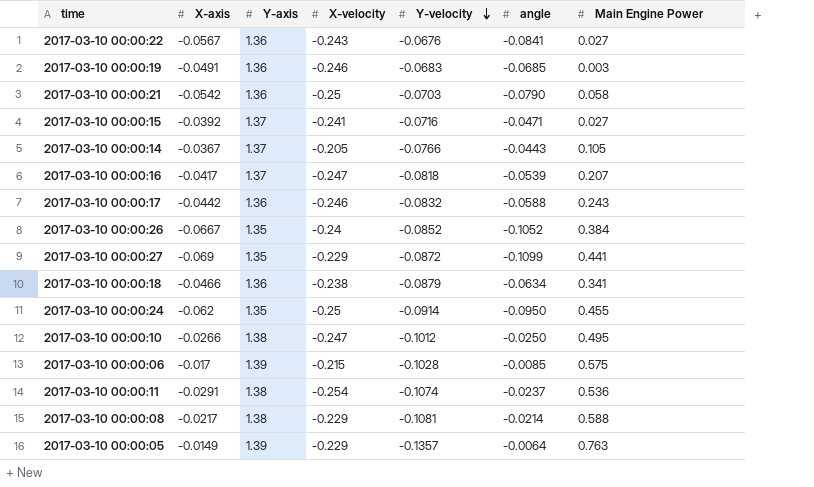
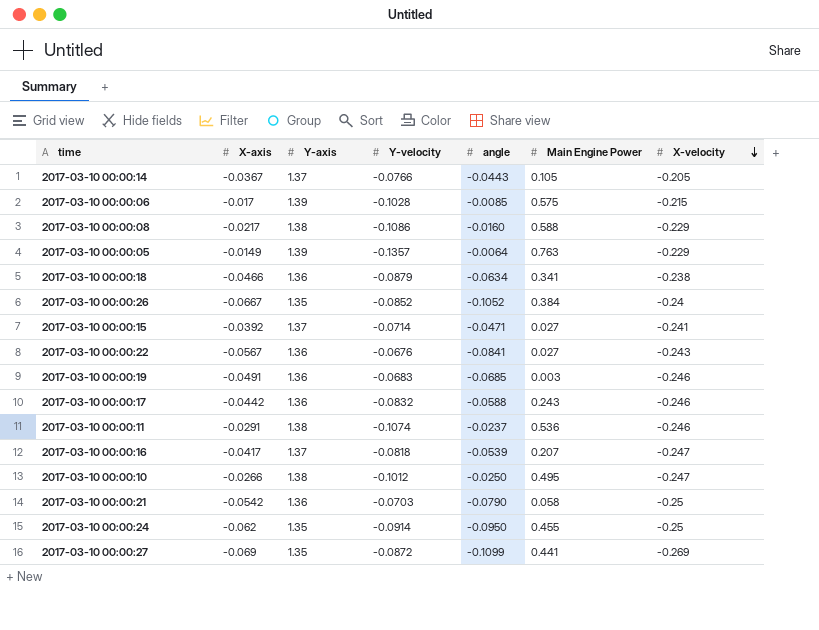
row order: Y-velocity descending -> X-velocity descending
column X-velocity | position: 4 -> 7
2017-03-10 00:00:08 | Y-velocity: -0.1081 -> -0.1086
2017-03-10 00:00:08 | angle: -0.0214 -> -0.0160
2017-03-10 00:00:15 | Y-velocity: -0.0716 -> -0.0714
2017-03-10 00:00:11 | X-velocity: -0.254 -> -0.246
2017-03-10 00:00:27 | X-velocity: -0.229 -> -0.269

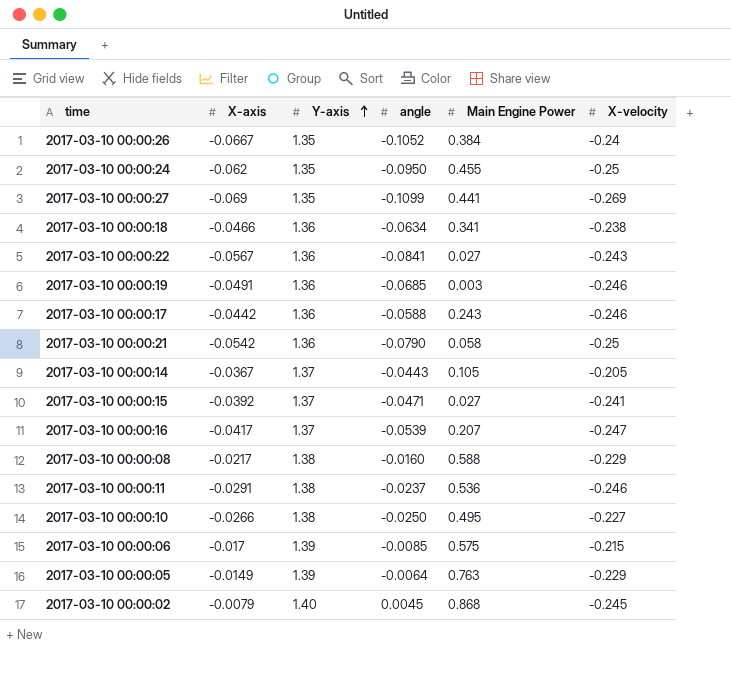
row order: X-velocity descending -> Y-axis ascending
column Y-velocity | position: 4 -> none
2017-03-10 00:00:10 | X-velocity: -0.247 -> -0.227
row 2017-03-10 00:00:02: none -> -0.0079 | 1.40 | 0.0045 | 0.868 | -0.245

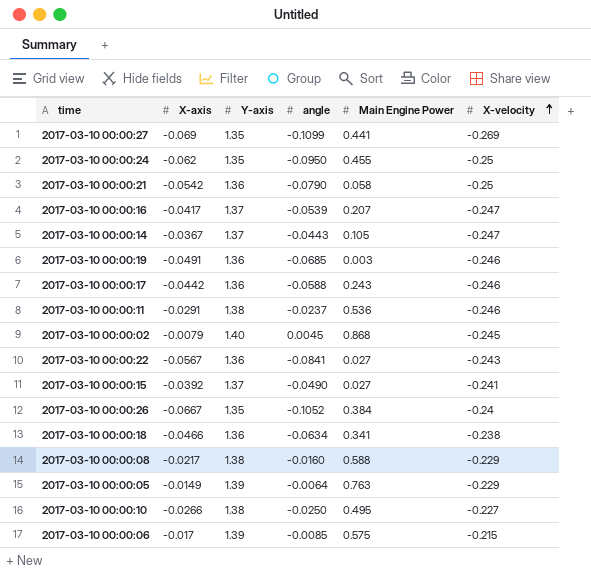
row order: Y-axis ascending -> X-velocity ascending
2017-03-10 00:00:14 | X-velocity: -0.205 -> -0.247
2017-03-10 00:00:15 | angle: -0.0471 -> -0.0490

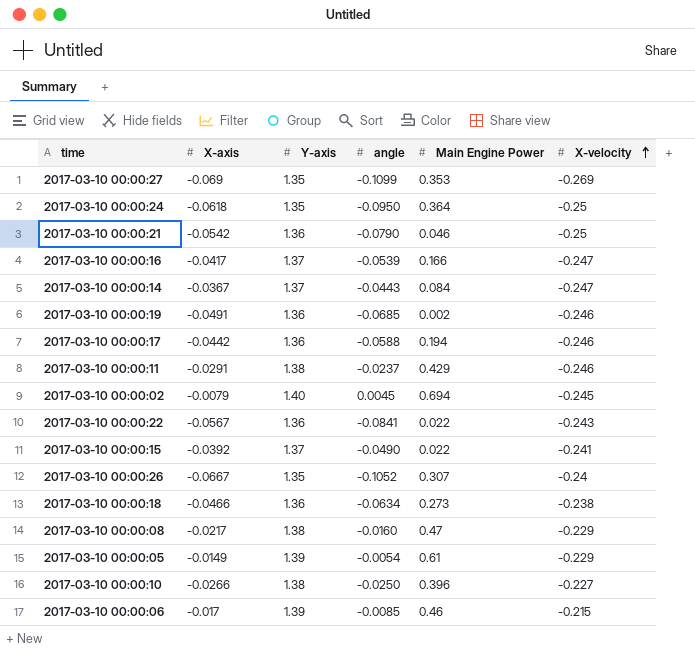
2017-03-10 00:00:27 | Main Engine Power: 0.441 -> 0.353
2017-03-10 00:00:24 | X-axis: -0.062 -> -0.0618
2017-03-10 00:00:24 | Main Engine Power: 0.455 -> 0.364
2017-03-10 00:00:21 | Main Engine Power: 0.058 -> 0.046
2017-03-10 00:00:16 | Main Engine Power: 0.207 -> 0.166
2017-03-10 00:00:14 | Main Engine Power: 0.105 -> 0.084
2017-03-10 00:00:19 | Main Engine Power: 0.003 -> 0.002
2017-03-10 00:00:17 | Main Engine Power: 0.243 -> 0.194
2017-03-10 00:00:11 | Main Engine Power: 0.536 -> 0.429
2017-03-10 00:00:02 | Main Engine Power: 0.868 -> 0.694
2017-03-10 00:00:22 | Main Engine Power: 0.027 -> 0.022
2017-03-10 00:00:15 | Main Engine Power: 0.027 -> 0.022
2017-03-10 00:00:26 | Main Engine Power: 0.384 -> 0.307
2017-03-10 00:00:18 | Main Engine Power: 0.341 -> 0.273
2017-03-10 00:00:08 | Main Engine Power: 0.588 -> 0.47
2017-03-10 00:00:05 | angle: -0.0064 -> -0.0054
2017-03-10 00:00:05 | Main Engine Power: 0.763 -> 0.61
2017-03-10 00:00:10 | Main Engine Power: 0.495 -> 0.396
2017-03-10 00:00:06 | Main Engine Power: 0.575 -> 0.46

